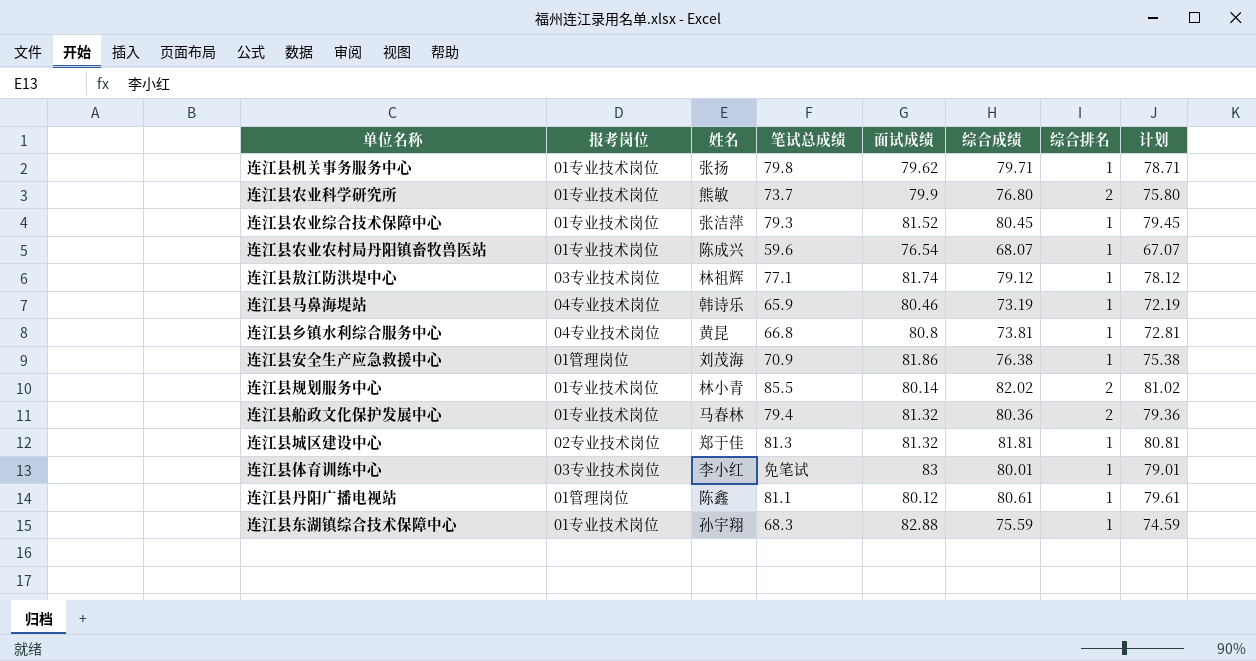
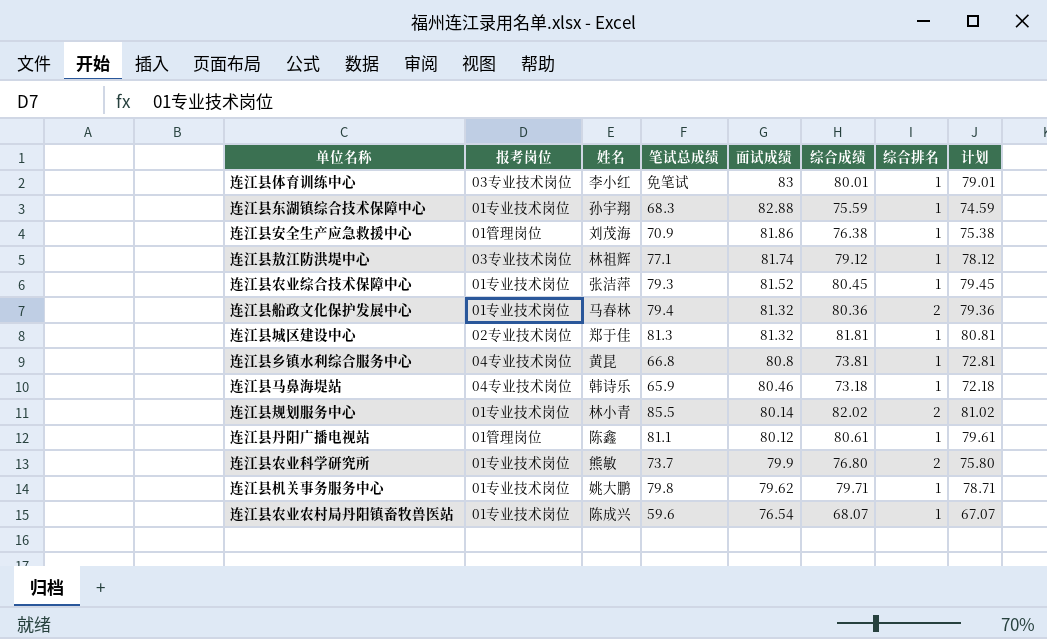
row order: none -> 面试成绩 descending
连江县马鼻海堤站 | 综合成绩: 73.19 -> 73.18
连江县马鼻海堤站 | 计划: 72.19 -> 72.18
连江县机关事务服务中心 | 姓名: 张扬 -> 姚大鹏

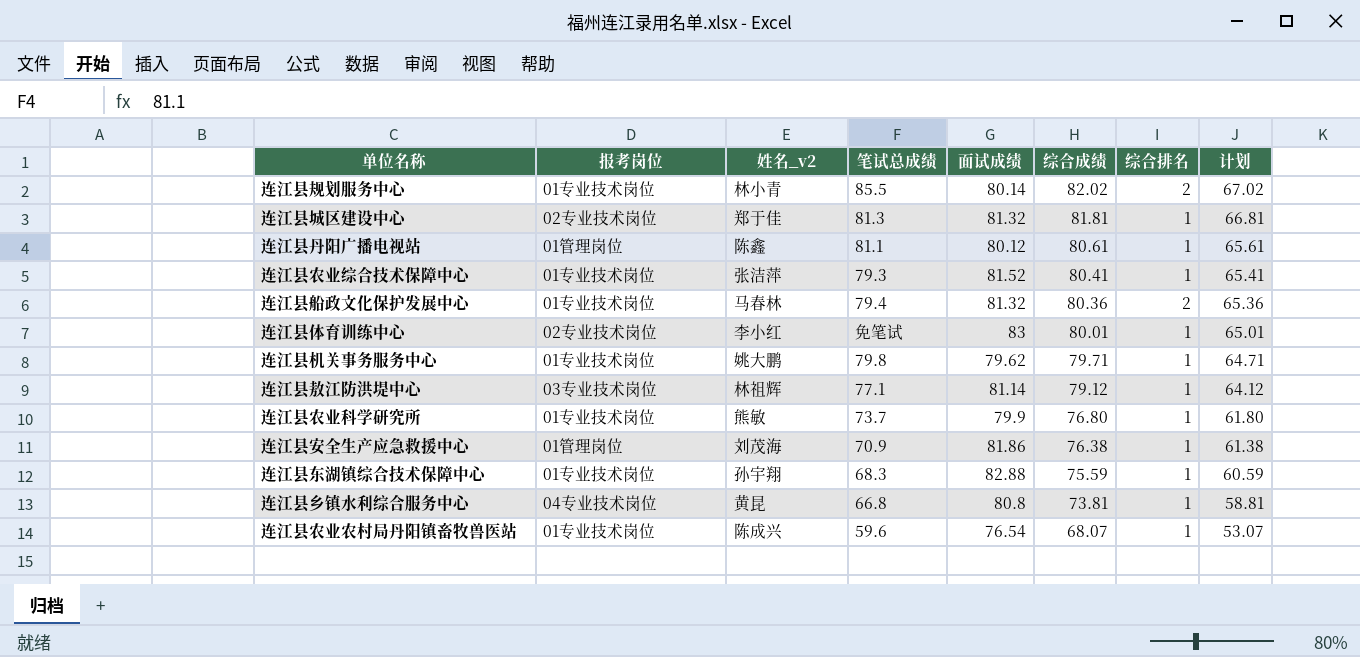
row order: 面试成绩 descending -> 综合成绩 descending
column name: 姓名 -> 姓名_v2
column 计划 | formula: [综合成绩] - 1 -> [综合成绩] - 15
row 连江县马鼻海堤站: 04专业技术岗位 | 韩诗乐 | 65.9 | 80.46 | 73.18 | 1 | 72.18 -> none
连江县农业综合技术保障中心 | 综合成绩: 80.45 -> 80.41
连江县体育训练中心 | 报考岗位: 03专业技术岗位 -> 02专业技术岗位
连江县敖江防洪堤中心 | 面试成绩: 81.74 -> 81.14
连江县农业科学研究所 | 综合排名: 2 -> 1

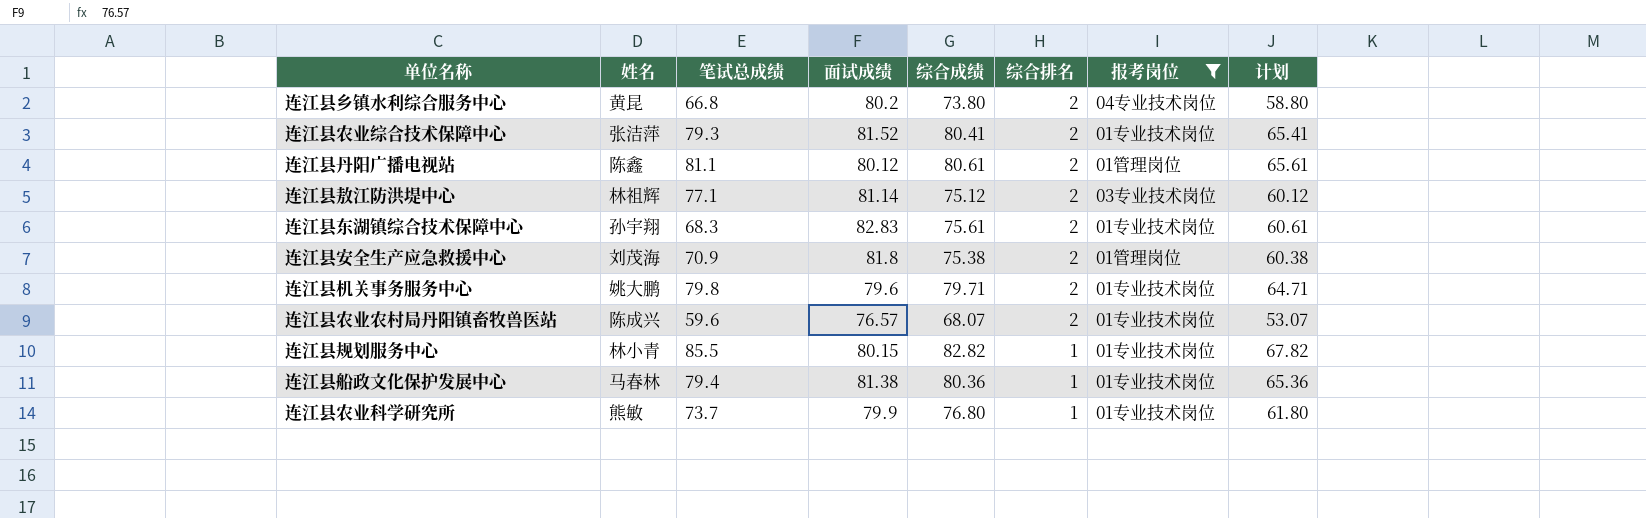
filter: none -> 报考岗位 != 02专业技术岗位
row order: 综合成绩 descending -> 综合排名 descending
column name: 姓名_v2 -> 姓名
column 报考岗位 | position: 2 -> 7
连江县乡镇水利综合服务中心 | 面试成绩: 80.8 -> 80.2
连江县乡镇水利综合服务中心 | 综合成绩: 73.81 -> 73.80
连江县乡镇水利综合服务中心 | 综合排名: 1 -> 2
连江县乡镇水利综合服务中心 | 计划: 58.81 -> 58.80
连江县农业综合技术保障中心 | 综合排名: 1 -> 2
连江县丹阳广播电视站 | 综合排名: 1 -> 2
连江县敖江防洪堤中心 | 综合成绩: 79.12 -> 75.12
连江县敖江防洪堤中心 | 综合排名: 1 -> 2
连江县敖江防洪堤中心 | 计划: 64.12 -> 60.12
连江县东湖镇综合技术保障中心 | 面试成绩: 82.88 -> 82.83
连江县东湖镇综合技术保障中心 | 综合成绩: 75.59 -> 75.61
连江县东湖镇综合技术保障中心 | 综合排名: 1 -> 2
连江县东湖镇综合技术保障中心 | 计划: 60.59 -> 60.61
连江县安全生产应急救援中心 | 面试成绩: 81.86 -> 81.8
连江县安全生产应急救援中心 | 综合成绩: 76.38 -> 75.38
连江县安全生产应急救援中心 | 综合排名: 1 -> 2
连江县安全生产应急救援中心 | 计划: 61.38 -> 60.38
连江县机关事务服务中心 | 面试成绩: 79.62 -> 79.6
连江县机关事务服务中心 | 综合排名: 1 -> 2
连江县农业农村局丹阳镇畜牧兽医站 | 面试成绩: 76.54 -> 76.57
连江县农业农村局丹阳镇畜牧兽医站 | 综合排名: 1 -> 2
连江县规划服务中心 | 面试成绩: 80.14 -> 80.15
连江县规划服务中心 | 综合成绩: 82.02 -> 82.82
连江县规划服务中心 | 综合排名: 2 -> 1
连江县规划服务中心 | 计划: 67.02 -> 67.82
连江县船政文化保护发展中心 | 面试成绩: 81.32 -> 81.38
连江县船政文化保护发展中心 | 综合排名: 2 -> 1

